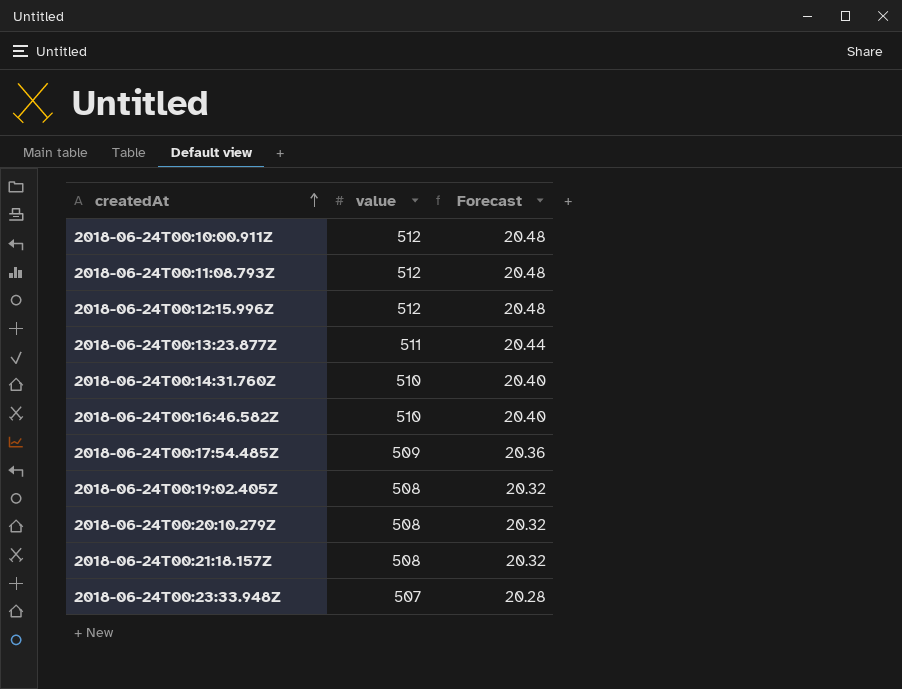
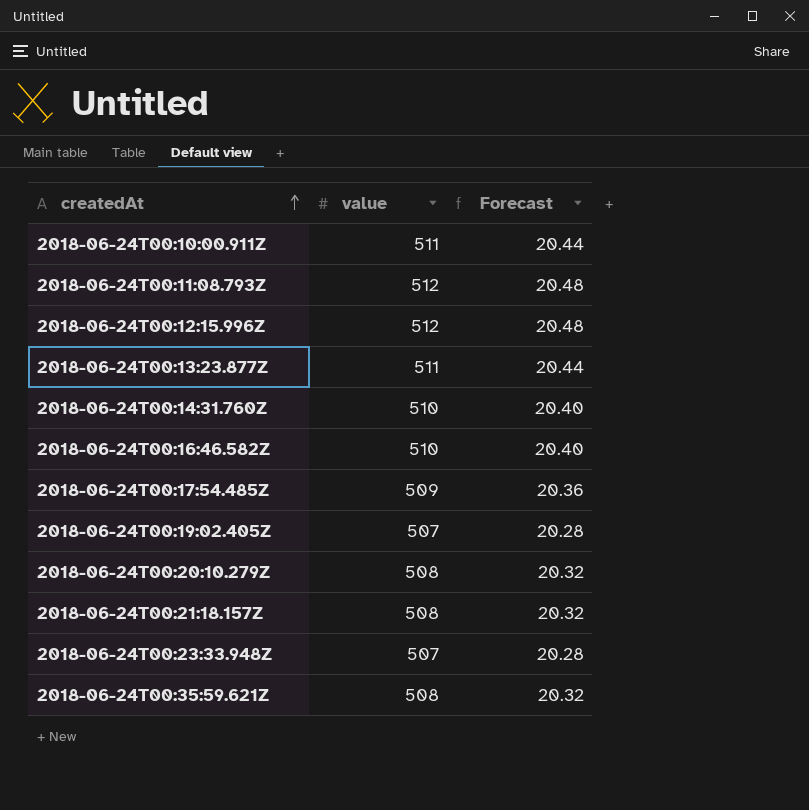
2018-06-24T00:10:00.911Z | value: 512 -> 511
2018-06-24T00:10:00.911Z | Forecast: 20.48 -> 20.44
2018-06-24T00:19:02.405Z | value: 508 -> 507
2018-06-24T00:19:02.405Z | Forecast: 20.32 -> 20.28
row 2018-06-24T00:35:59.621Z: none -> 508 | 20.32

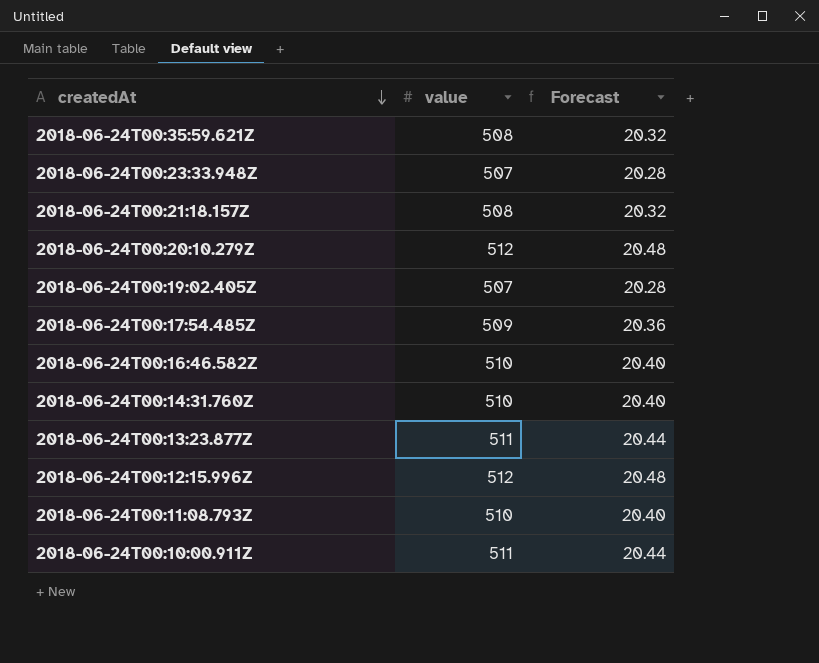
row order: createdAt ascending -> createdAt descending
2018-06-24T00:20:10.279Z | value: 508 -> 512
2018-06-24T00:20:10.279Z | Forecast: 20.32 -> 20.48
2018-06-24T00:11:08.793Z | value: 512 -> 510
2018-06-24T00:11:08.793Z | Forecast: 20.48 -> 20.40

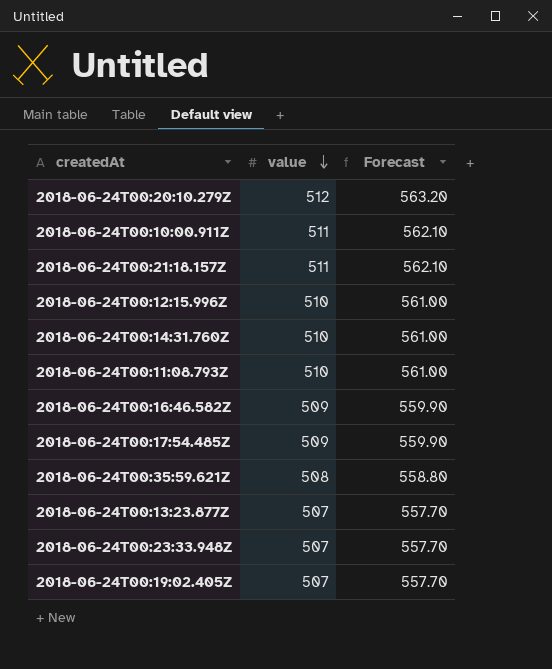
row order: createdAt descending -> value descending
column Forecast | formula: [value] * 0.04 -> [value] * 1.1
2018-06-24T00:21:18.157Z | value: 508 -> 511
2018-06-24T00:12:15.996Z | value: 512 -> 510
2018-06-24T00:16:46.582Z | value: 510 -> 509
2018-06-24T00:13:23.877Z | value: 511 -> 507

